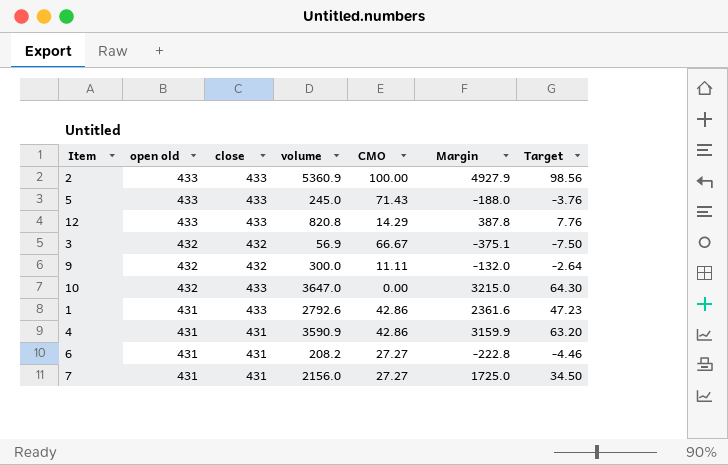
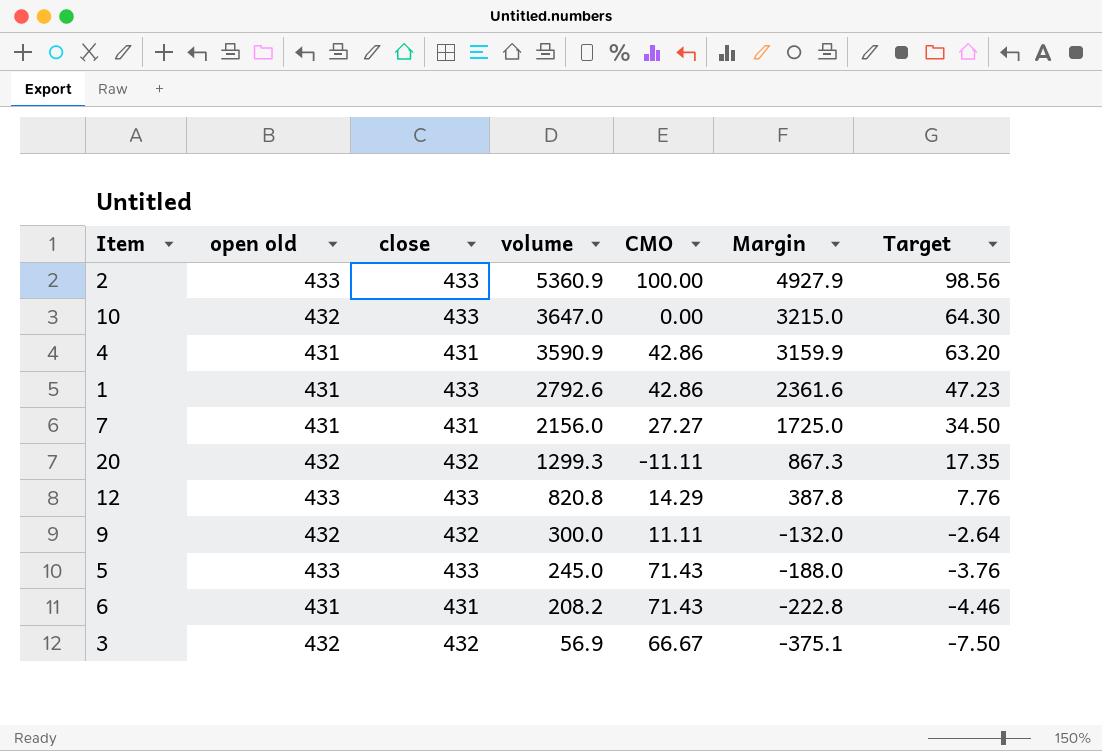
row order: open old descending -> volume descending
row 20: none -> 432 | 432 | 1299.3 | -11.11 | 867.3 | 17.35
6 | CMO: 27.27 -> 71.43

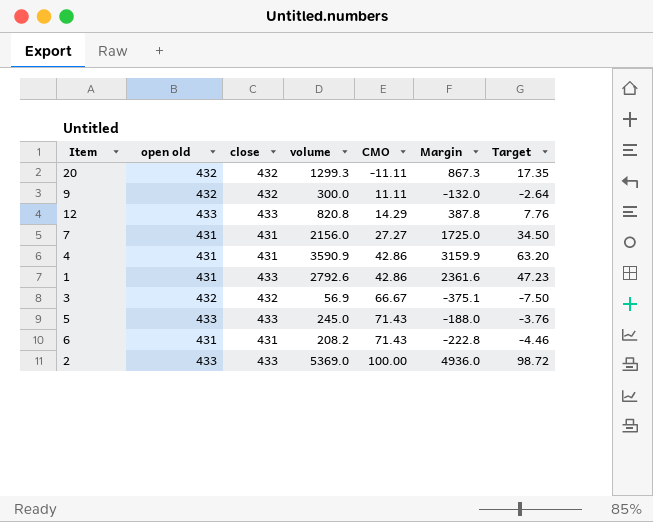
row order: volume descending -> CMO ascending
row 10: 432 | 433 | 3647.0 | 0.00 | 3215.0 | 64.30 -> none
2 | volume: 5360.9 -> 5369.0
2 | Margin: 4927.9 -> 4936.0
2 | Target: 98.56 -> 98.72

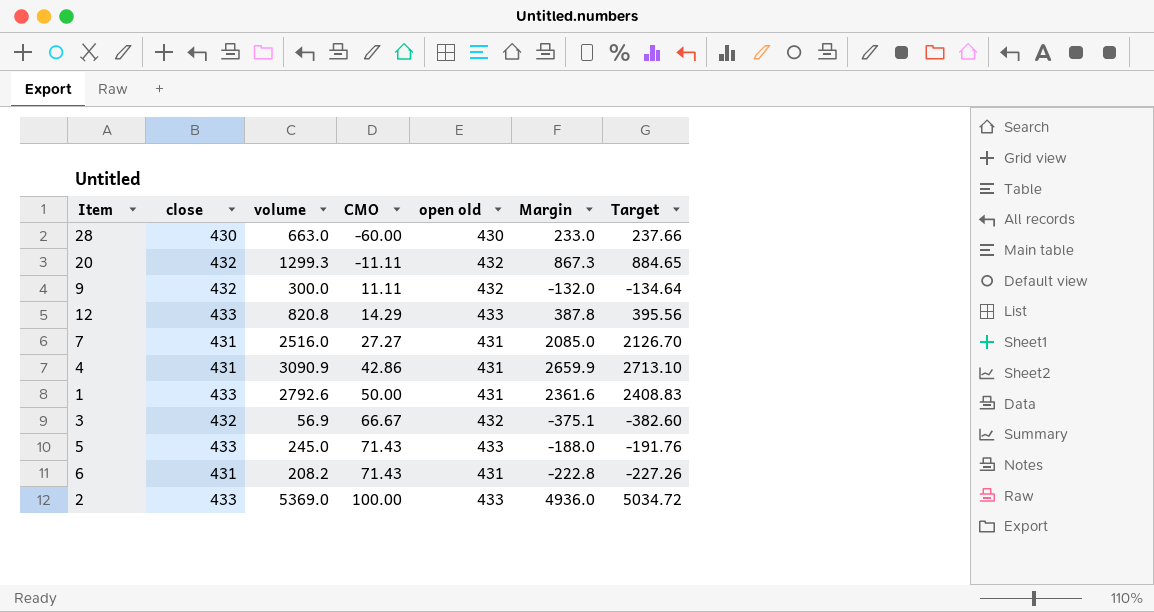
column open old | position: 2 -> 5
column Target | formula: [Margin] * 0.02 -> [Margin] * 1.02
row 28: none -> 430 | 663.0 | -60.00 | 430 | 233.0 | 237.66
7 | volume: 2156.0 -> 2516.0
7 | Margin: 1725.0 -> 2085.0
4 | volume: 3590.9 -> 3090.9
4 | Margin: 3159.9 -> 2659.9
1 | CMO: 42.86 -> 50.00

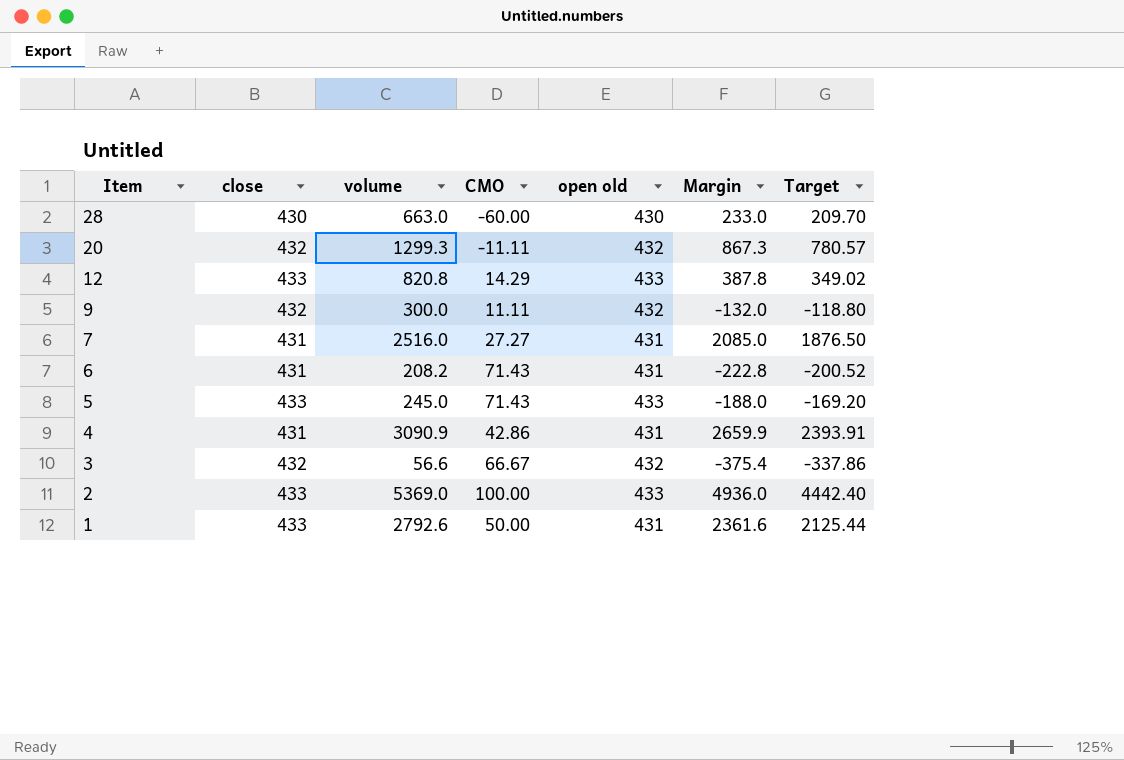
row order: CMO ascending -> Item descending
column Target | formula: [Margin] * 1.02 -> [Margin] * 0.9
3 | volume: 56.9 -> 56.6
3 | Margin: -375.1 -> -375.4

